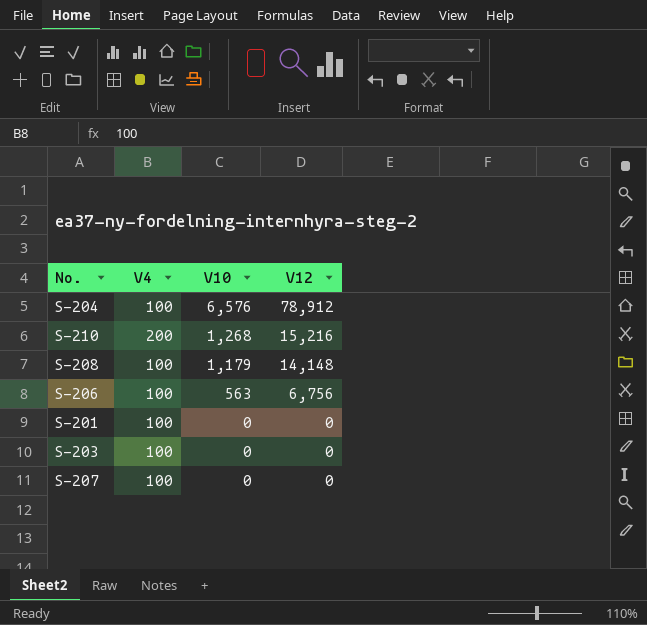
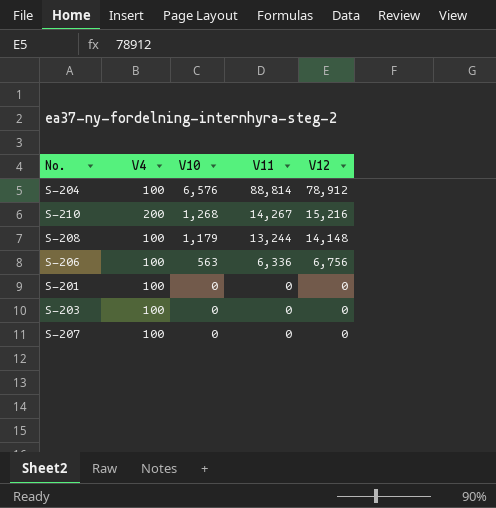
column V11 | position: none -> 4

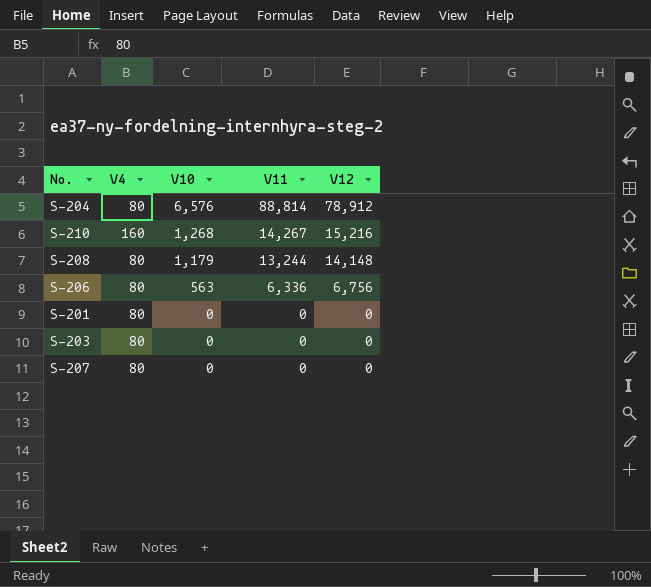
S-204 | V4: 100 -> 80
S-210 | V4: 200 -> 160
S-208 | V4: 100 -> 80
S-206 | V4: 100 -> 80
S-201 | V4: 100 -> 80
S-203 | V4: 100 -> 80
S-207 | V4: 100 -> 80

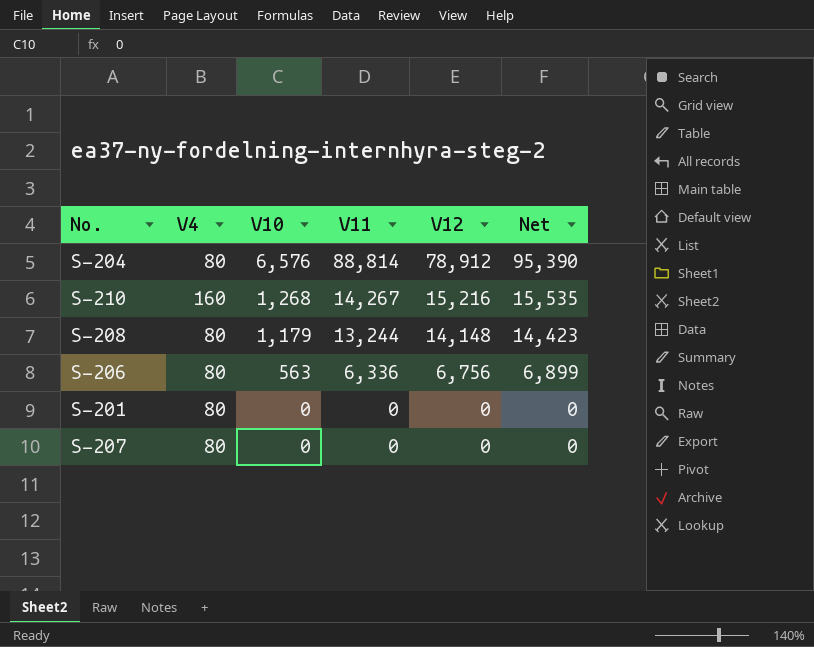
column Net | formula: none -> [V10] + [V11]
row S-203: 80 | 0 | 0 | 0 -> none

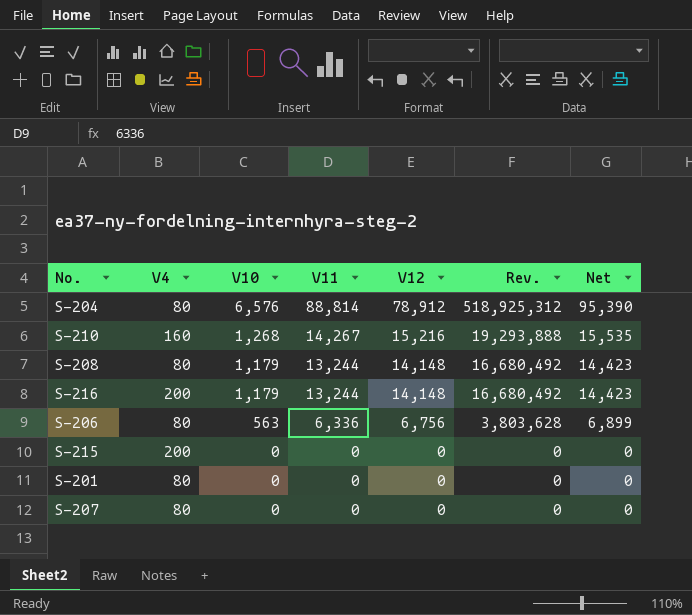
column Rev. | formula: none -> [V10] * [V12]
row S-216: none -> 200 | 1,179 | 13,244 | 14,148 | 16,680,492 | 14,423
row S-215: none -> 200 | 0 | 0 | 0 | 0 | 0

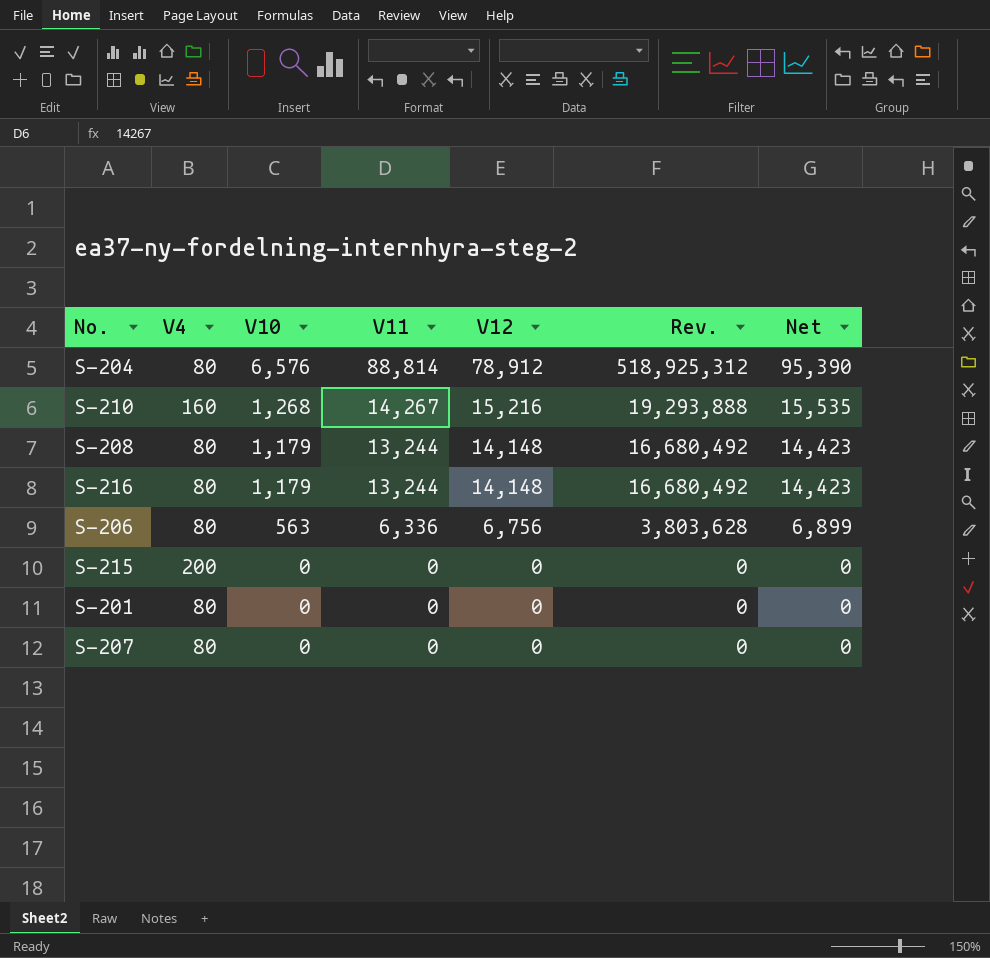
S-216 | V4: 200 -> 80

